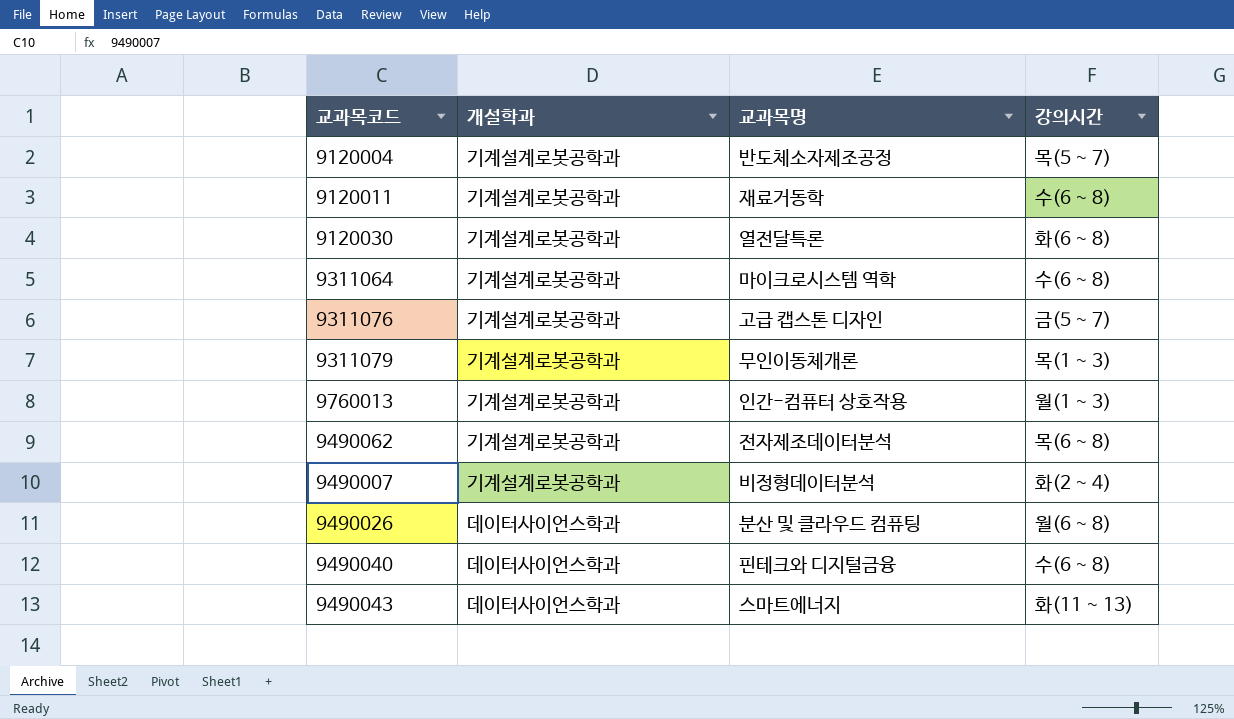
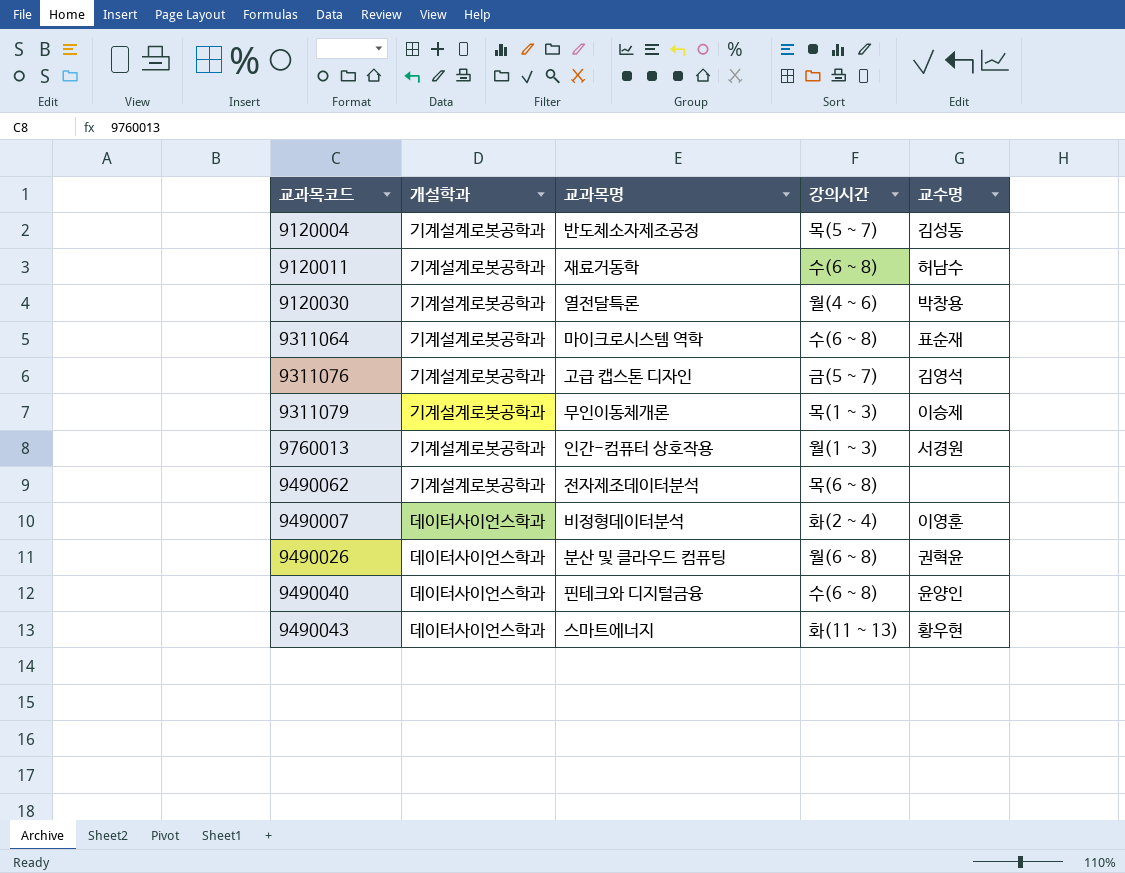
column 교수명 | position: none -> 5
9120030 | 강의시간: 화(6 ~ 8) -> 월(4 ~ 6)
9490007 | 개설학과: 기계설계로봇공학과 -> 데이터사이언스학과

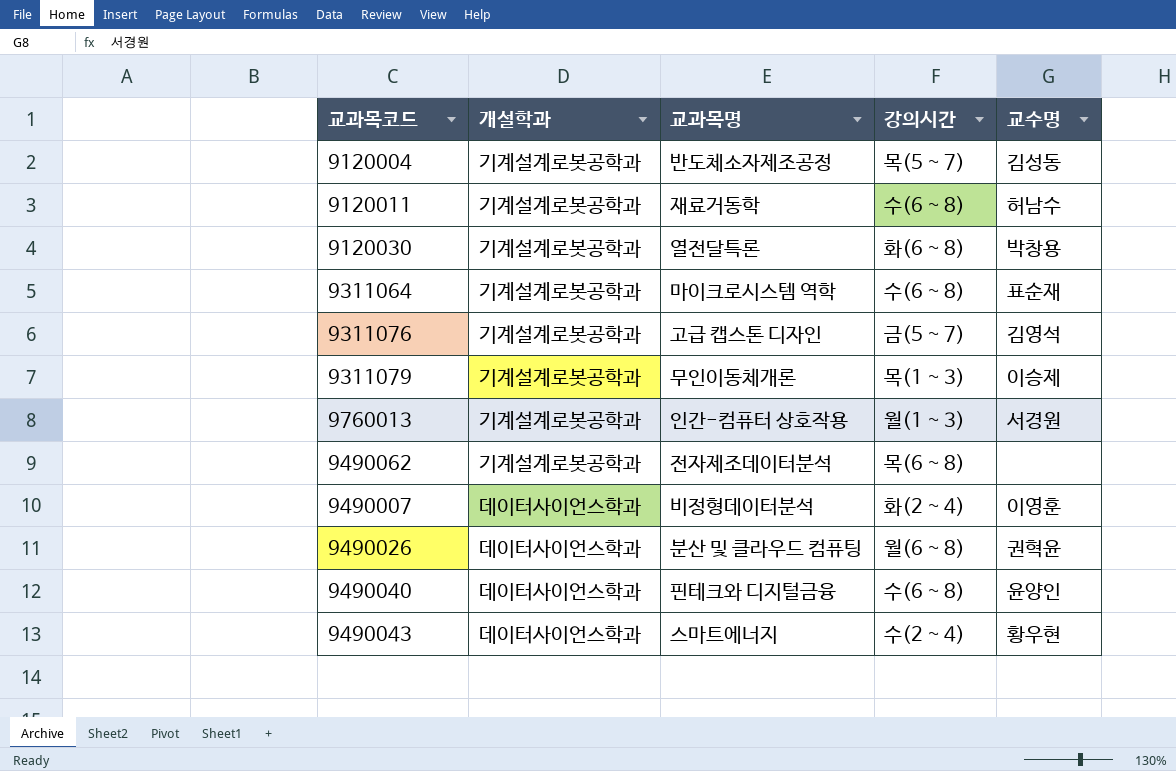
9120030 | 강의시간: 월(4 ~ 6) -> 화(6 ~ 8)
9490043 | 강의시간: 화(11 ~ 13) -> 수(2 ~ 4)

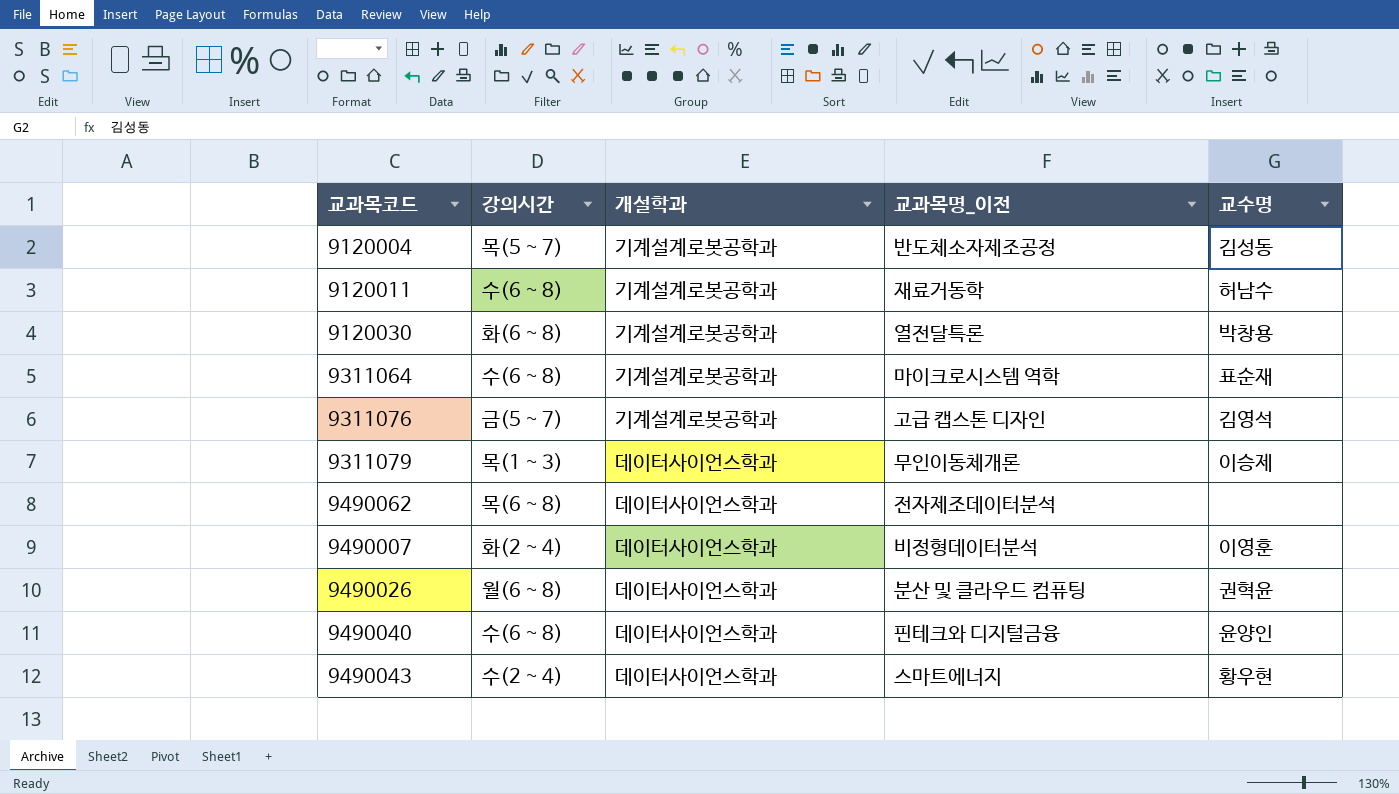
column 강의시간 | position: 4 -> 2
column name: 교과목명 -> 교과목명_이전
row 9760013: 기계설계로봇공학과 | 인간-컴퓨터 상호작용 | 월(1 ~ 3) | 서경원 -> none
9311079 | 개설학과: 기계설계로봇공학과 -> 데이터사이언스학과
9490062 | 개설학과: 기계설계로봇공학과 -> 데이터사이언스학과

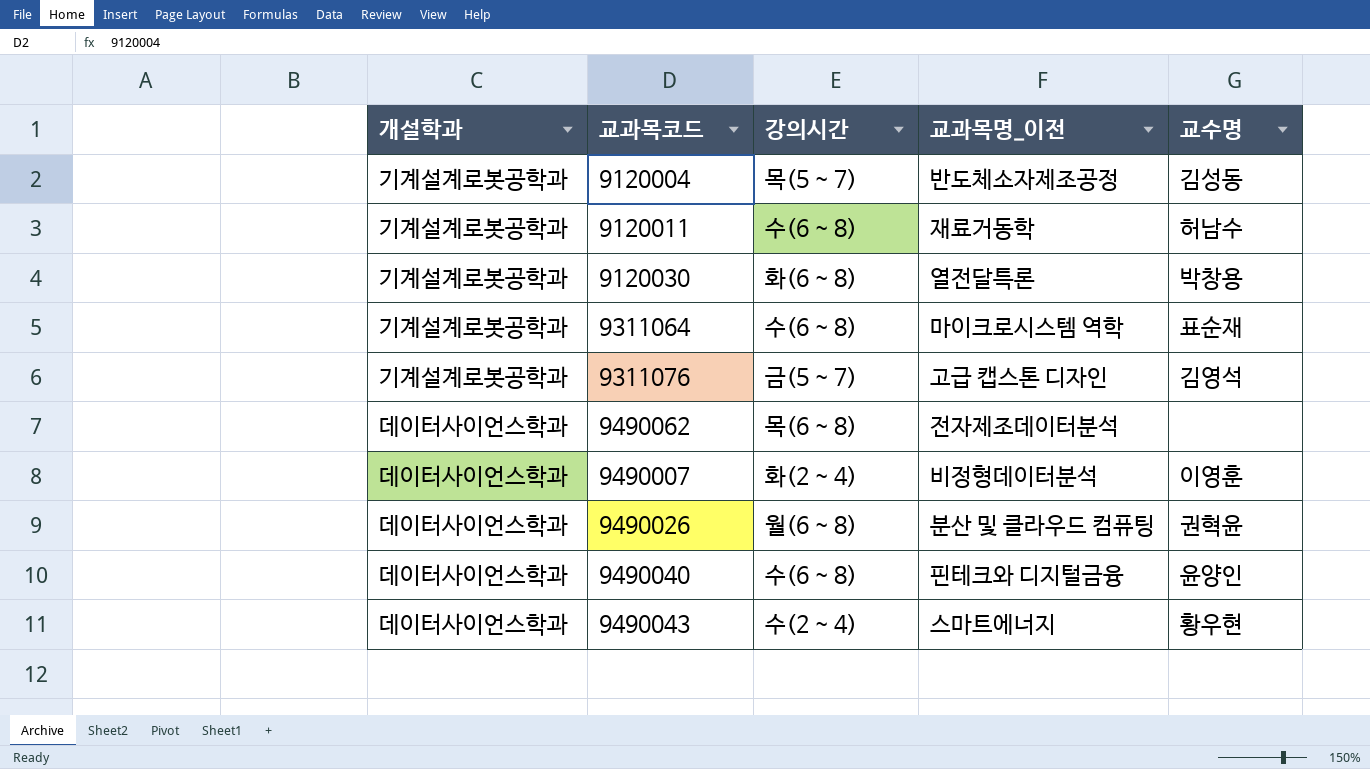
column 개설학과 | position: 3 -> 1
row 9311079: 목(1 ~ 3) | 데이터사이언스학과 | 무인이동체개론 | 이승제 -> none

